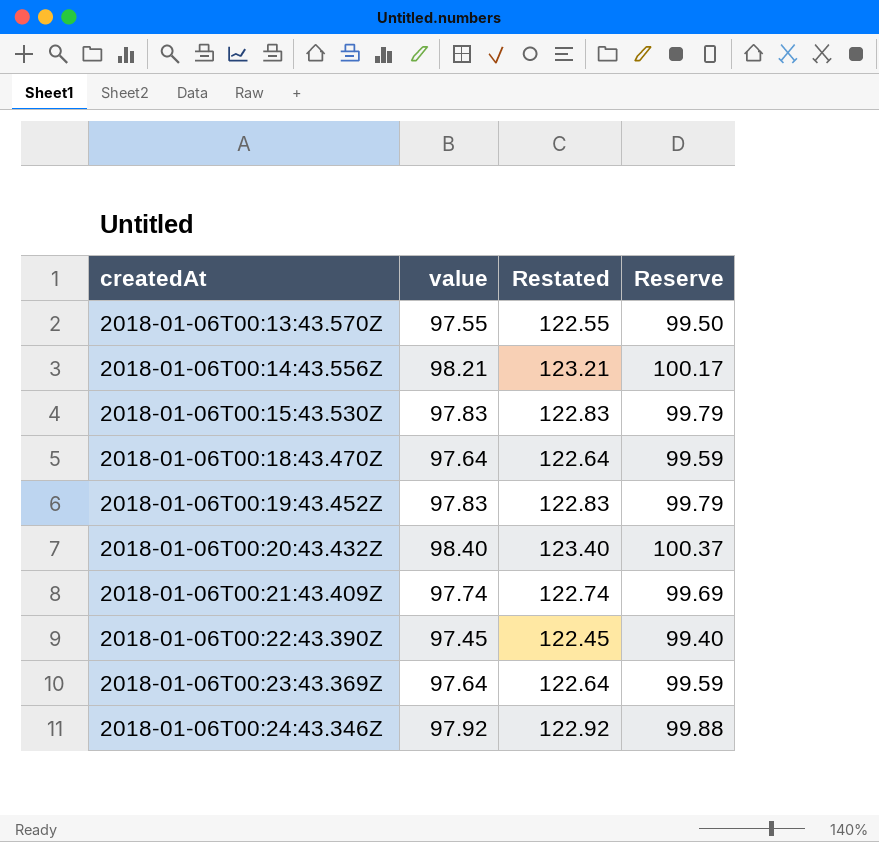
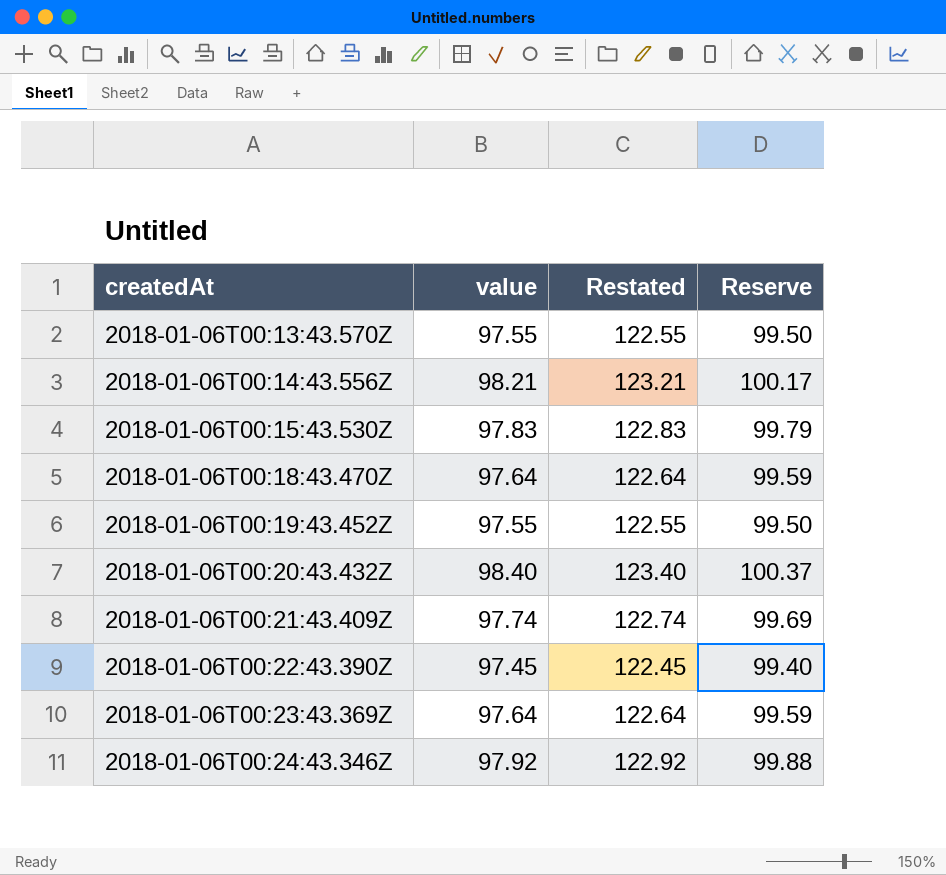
2018-01-06T00:19:43.452Z | value: 97.83 -> 97.55
2018-01-06T00:19:43.452Z | Restated: 122.83 -> 122.55
2018-01-06T00:19:43.452Z | Reserve: 99.79 -> 99.50

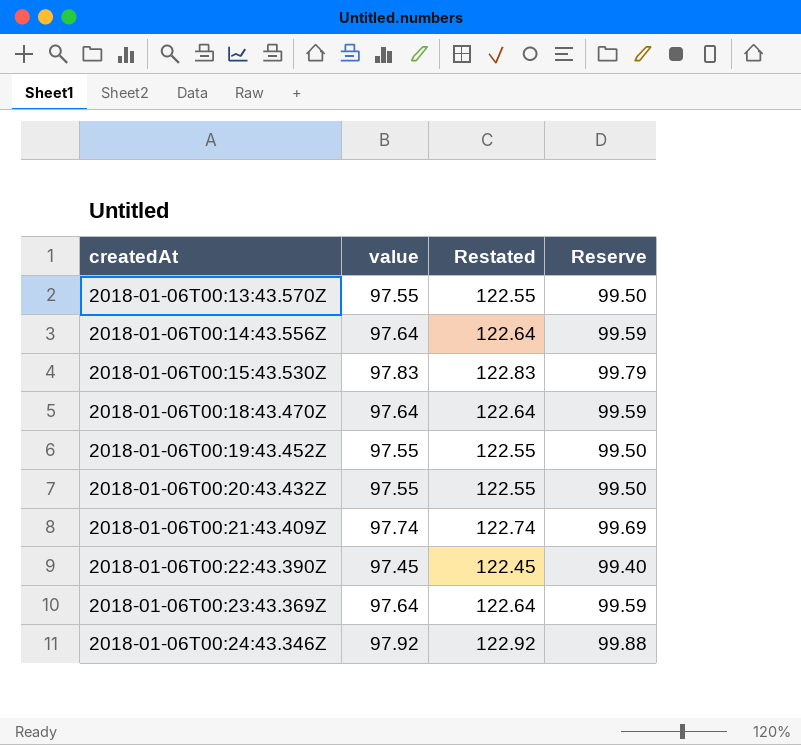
2018-01-06T00:14:43.556Z | value: 98.21 -> 97.64
2018-01-06T00:14:43.556Z | Restated: 123.21 -> 122.64
2018-01-06T00:14:43.556Z | Reserve: 100.17 -> 99.59
2018-01-06T00:20:43.432Z | value: 98.40 -> 97.55
2018-01-06T00:20:43.432Z | Restated: 123.40 -> 122.55
2018-01-06T00:20:43.432Z | Reserve: 100.37 -> 99.50

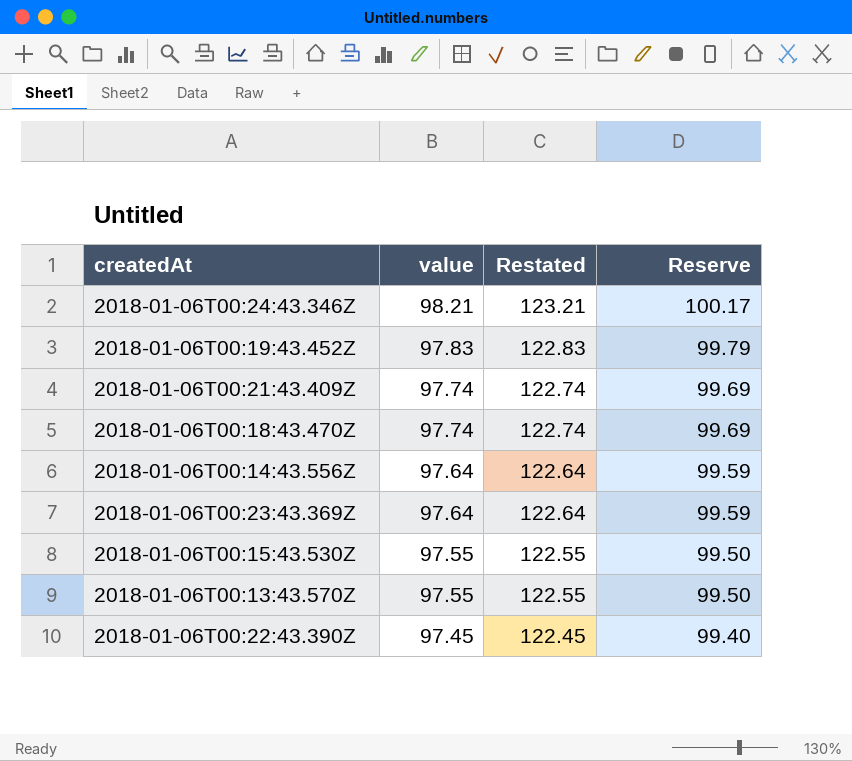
row order: createdAt ascending -> value descending
row 2018-01-06T00:20:43.432Z: 97.55 | 122.55 | 99.50 -> none
2018-01-06T00:24:43.346Z | value: 97.92 -> 98.21
2018-01-06T00:24:43.346Z | Restated: 122.92 -> 123.21
2018-01-06T00:24:43.346Z | Reserve: 99.88 -> 100.17
2018-01-06T00:19:43.452Z | value: 97.55 -> 97.83
2018-01-06T00:19:43.452Z | Restated: 122.55 -> 122.83
2018-01-06T00:19:43.452Z | Reserve: 99.50 -> 99.79
2018-01-06T00:18:43.470Z | value: 97.64 -> 97.74
2018-01-06T00:18:43.470Z | Restated: 122.64 -> 122.74
2018-01-06T00:18:43.470Z | Reserve: 99.59 -> 99.69
2018-01-06T00:15:43.530Z | value: 97.83 -> 97.55
2018-01-06T00:15:43.530Z | Restated: 122.83 -> 122.55
2018-01-06T00:15:43.530Z | Reserve: 99.79 -> 99.50

